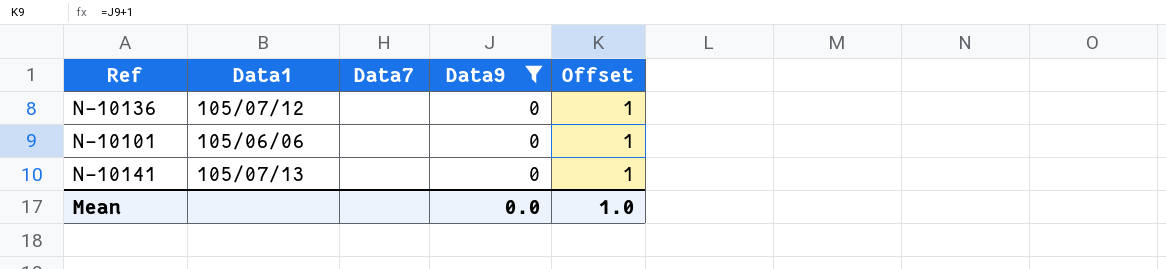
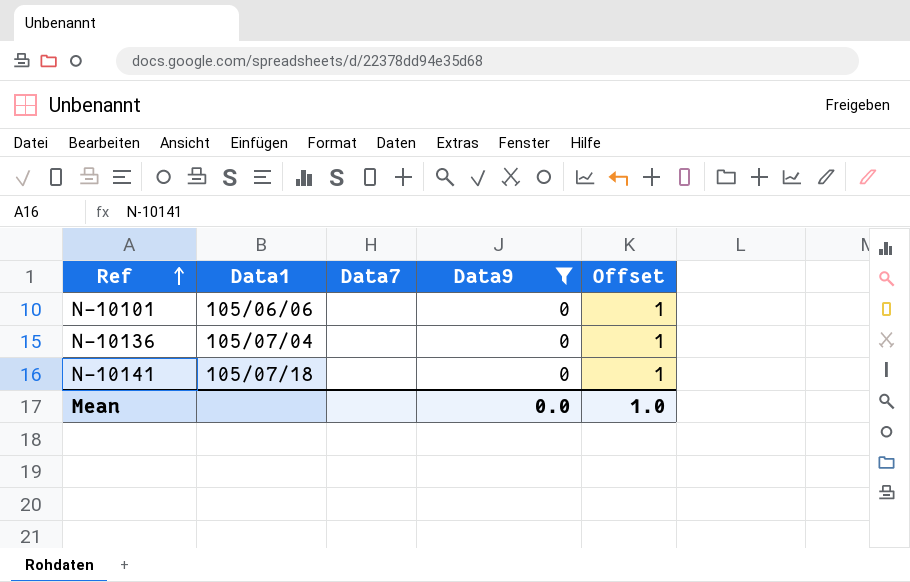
row order: none -> Ref ascending
N-10136 | Data1: 105/07/12 -> 105/07/04
N-10141 | Data1: 105/07/13 -> 105/07/18

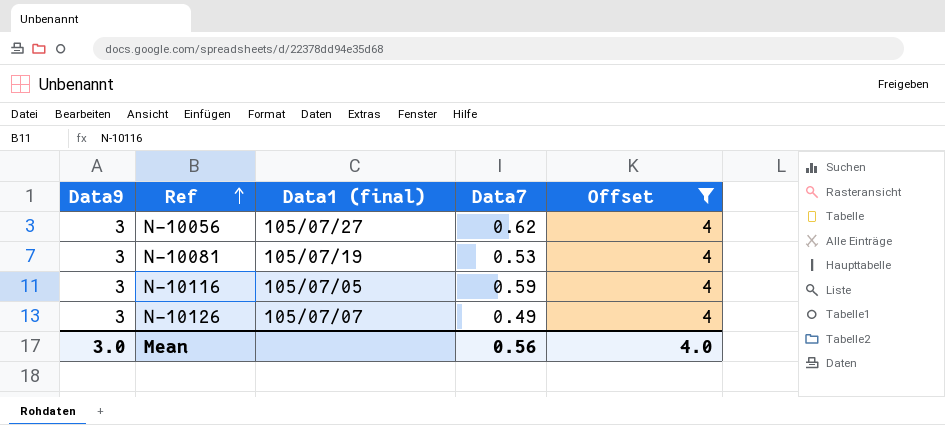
filter: Data9 = 0 -> Offset = 4
column Data9 | position: 4 -> 1
column name: Data1 -> Data1 (final)
Mean | Data9: 0.0 -> 3.0
Mean | Data7: none -> 0.56
Mean | Offset: 1.0 -> 4.0

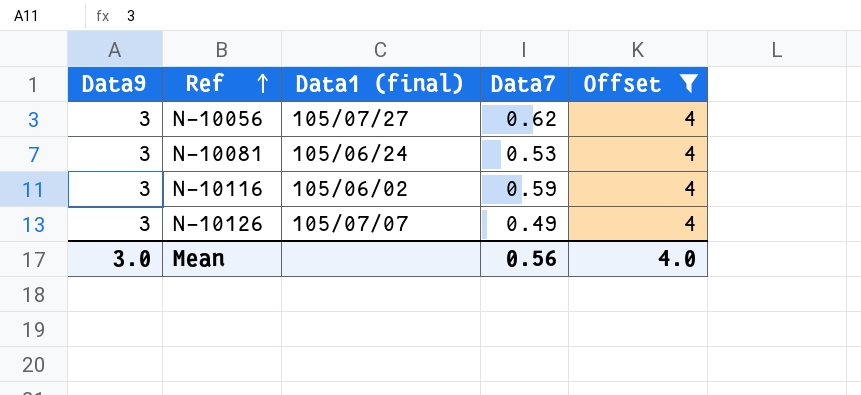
N-10081 | Data1 (final): 105/07/19 -> 105/06/24
N-10116 | Data1 (final): 105/07/05 -> 105/06/02

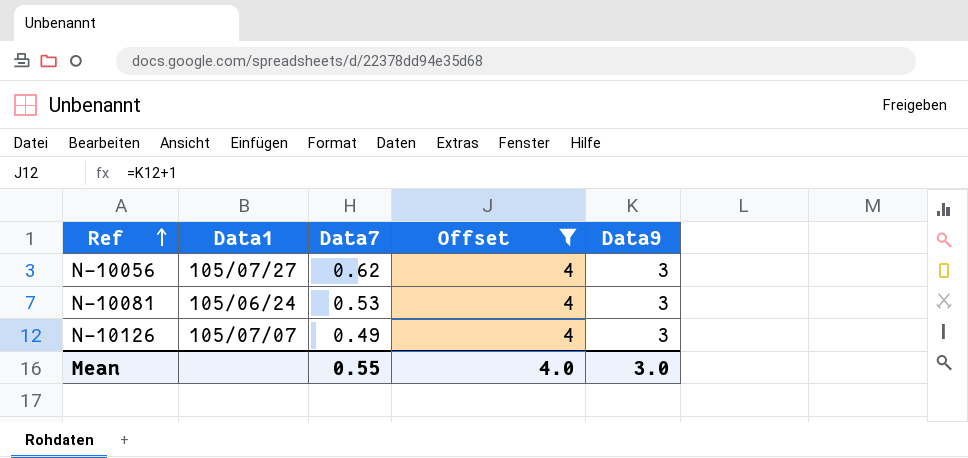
column name: Data1 (final) -> Data1
column Data9 | position: 1 -> 5
row N-10116: 3 | 105/06/02 | 0.59 | 4 -> none
Mean | Data7: 0.56 -> 0.55

